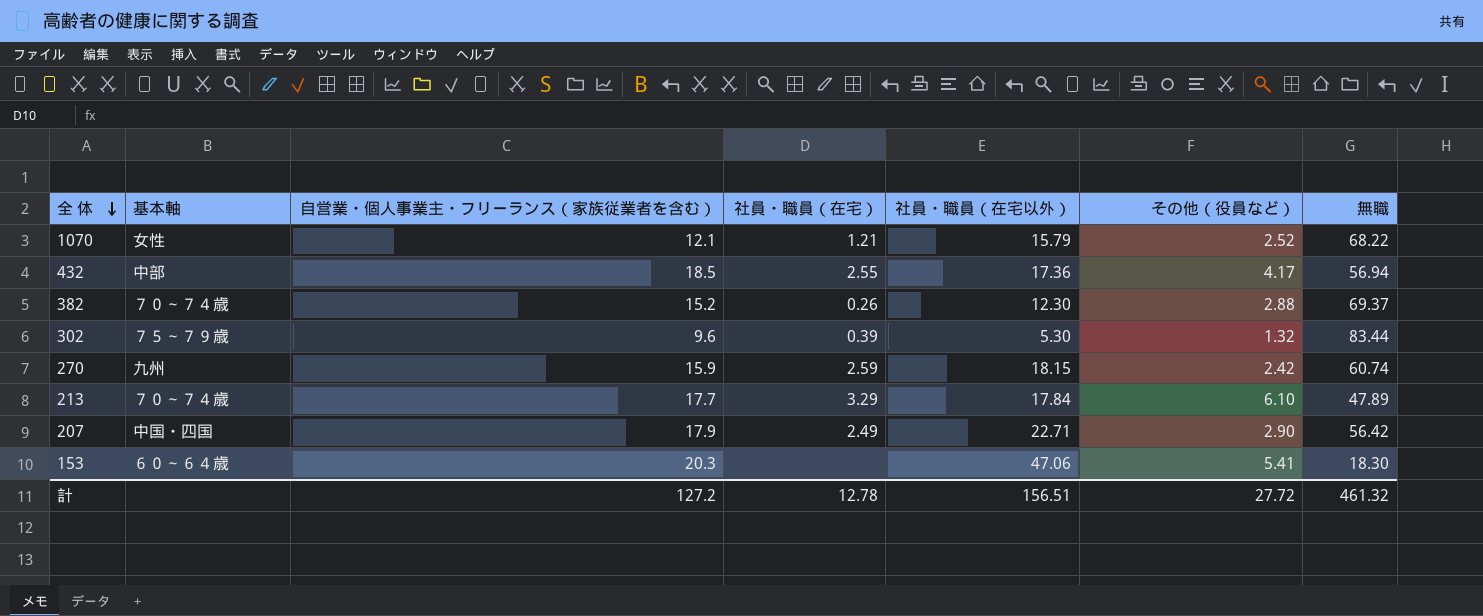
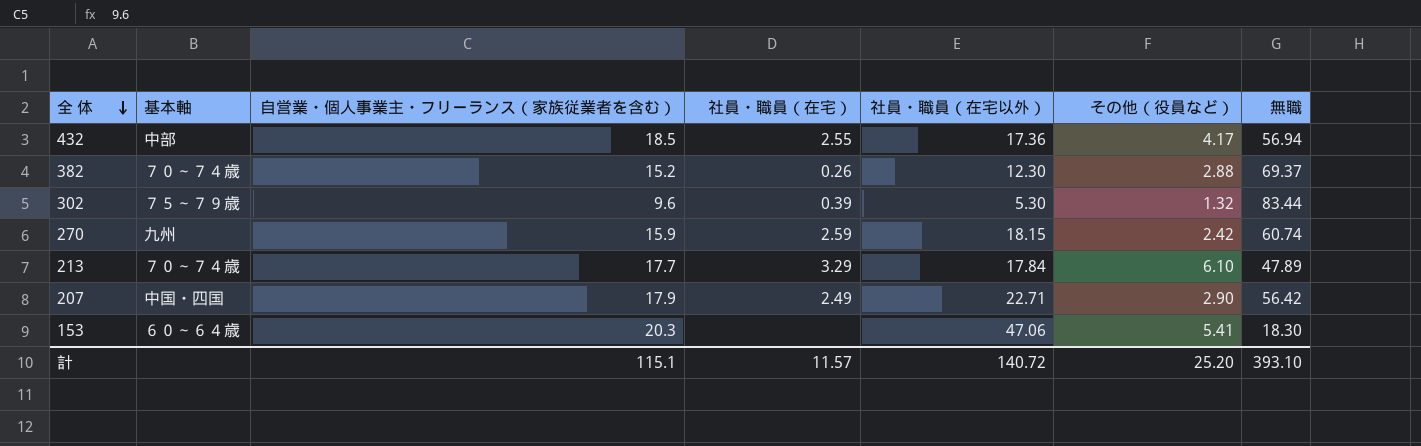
row 1070: 女性 | 12.1 | 1.21 | 15.79 | 2.52 | 68.22 -> none
計 | 自営業・個人事業主・フリーランス（家族従業者を含む）: 127.2 -> 115.1
計 | 社員・職員（在宅）: 12.78 -> 11.57
計 | 社員・職員（在宅以外）: 156.51 -> 140.72
計 | その他（役員など）: 27.72 -> 25.20
計 | 無職: 461.32 -> 393.10

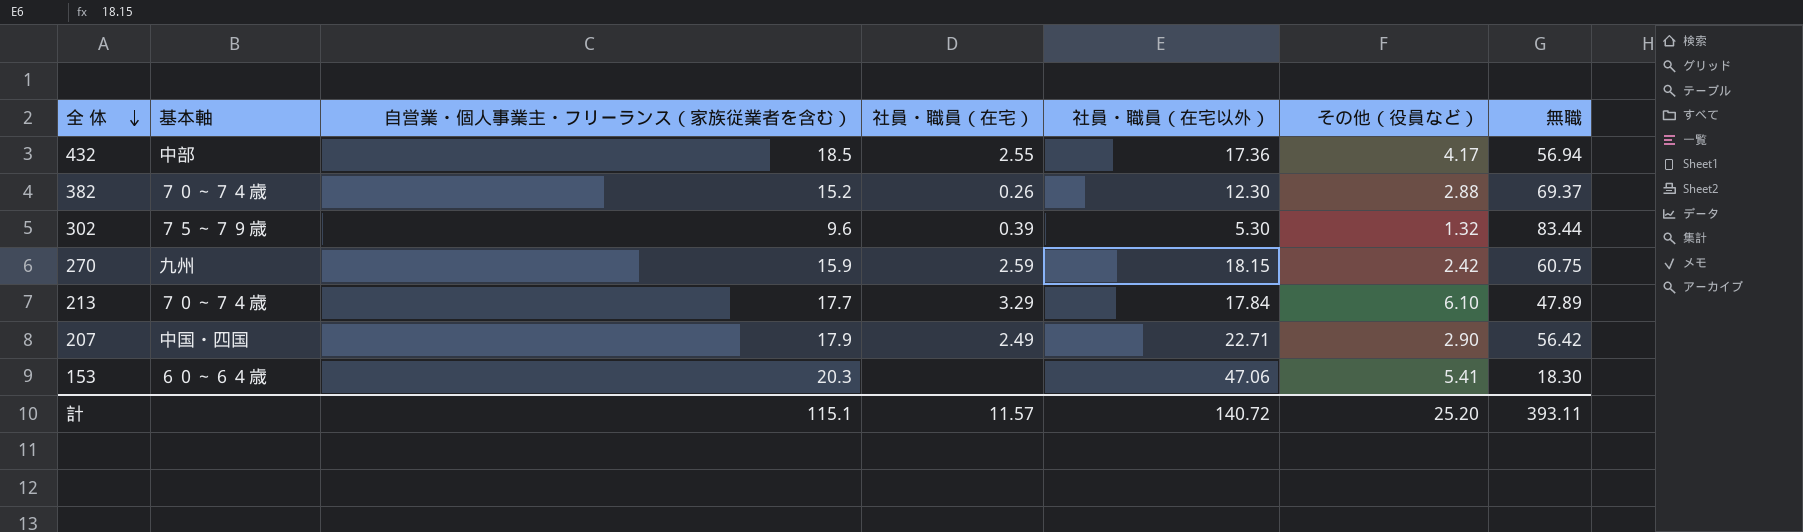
270 | 無職: 60.74 -> 60.75
計 | 無職: 393.10 -> 393.11

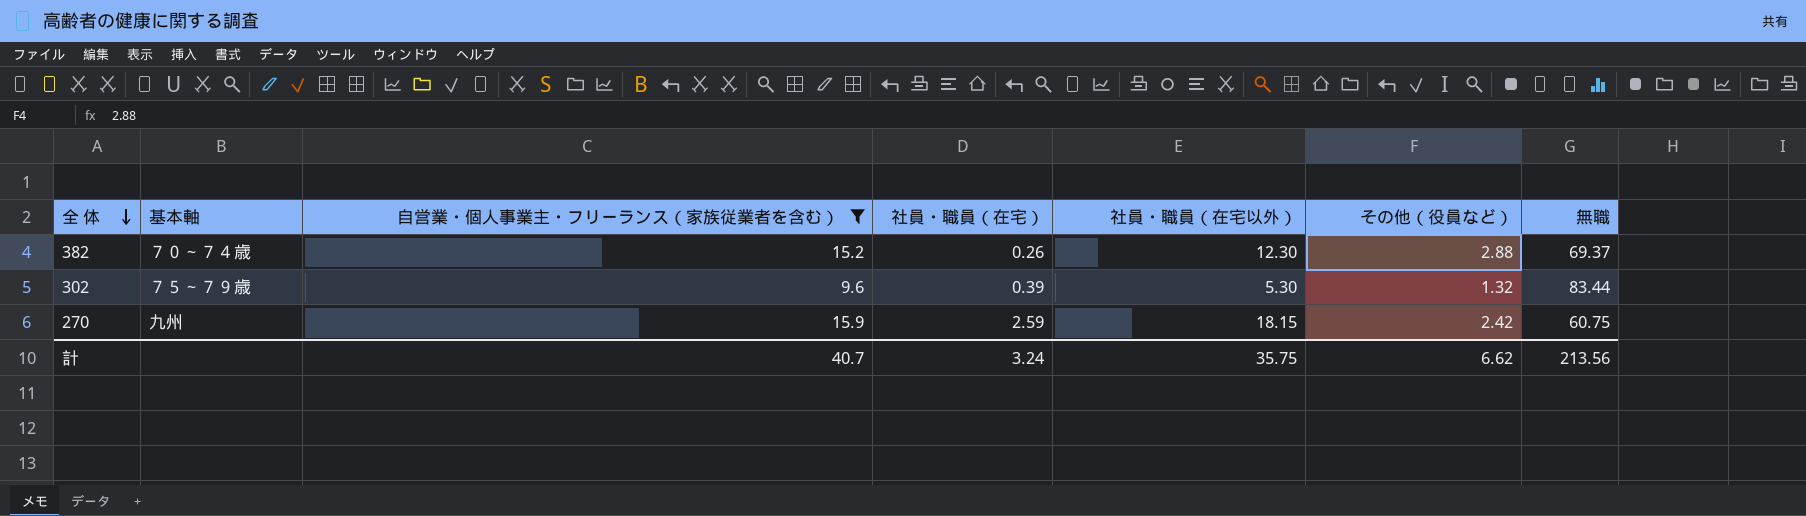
filter: none -> 自営業・個人事業主・フリーランス（家族従業者を含む） <= 15.9
計 | 自営業・個人事業主・フリーランス（家族従業者を含む）: 115.1 -> 40.7
計 | 社員・職員（在宅）: 11.57 -> 3.24
計 | 社員・職員（在宅以外）: 140.72 -> 35.75
計 | その他（役員など）: 25.20 -> 6.62
計 | 無職: 393.11 -> 213.56

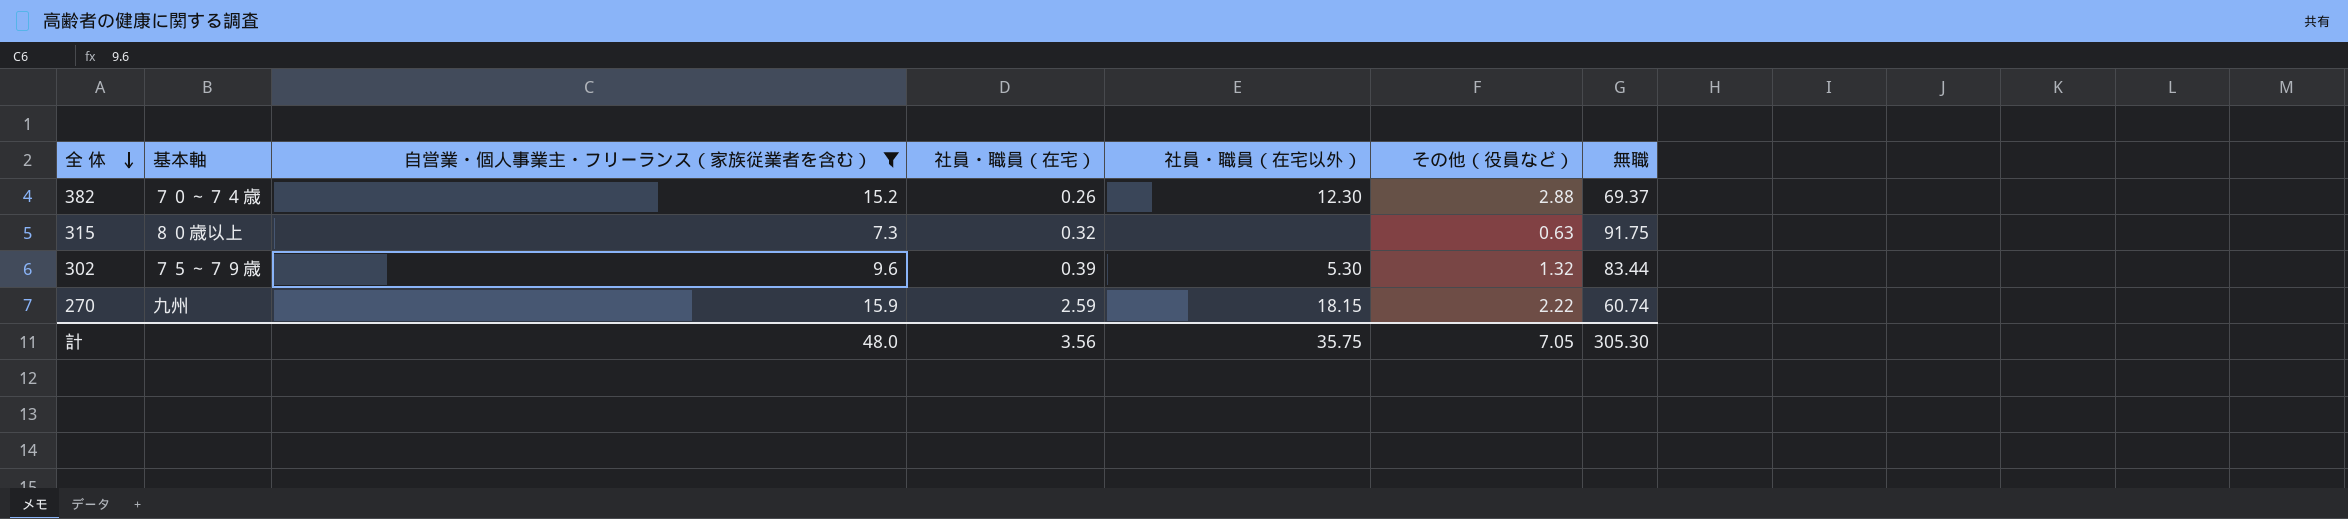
row 315: none -> ８０歳以上 | 7.3 | 0.32 | none | 0.63 | 91.75
270 | その他（役員など）: 2.42 -> 2.22
270 | 無職: 60.75 -> 60.74
計 | 自営業・個人事業主・フリーランス（家族従業者を含む）: 40.7 -> 48.0
計 | 社員・職員（在宅）: 3.24 -> 3.56
計 | その他（役員など）: 6.62 -> 7.05
計 | 無職: 213.56 -> 305.30

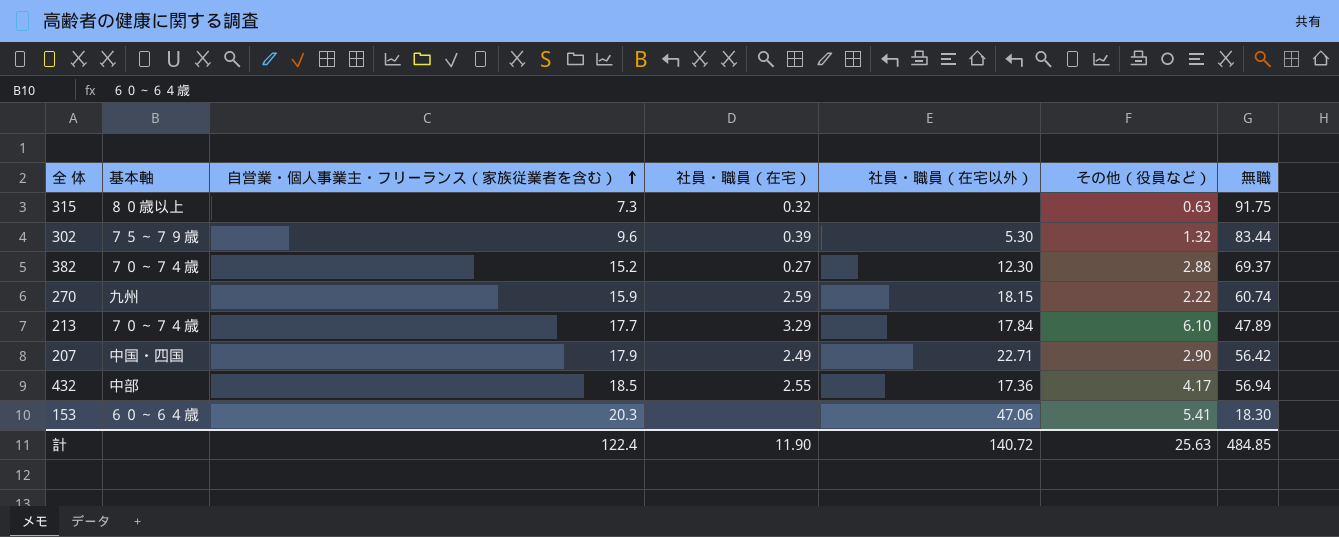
filter: 自営業・個人事業主・フリーランス（家族従業者を含む） <= 15.9 -> none
row order: 全 体 descending -> 自営業・個人事業主・フリーランス（家族従業者を含む） ascending
382 | 社員・職員（在宅）: 0.26 -> 0.27
計 | 自営業・個人事業主・フリーランス（家族従業者を含む）: 48.0 -> 122.4
計 | 社員・職員（在宅）: 3.56 -> 11.90
計 | 社員・職員（在宅以外）: 35.75 -> 140.72
計 | その他（役員など）: 7.05 -> 25.63
計 | 無職: 305.30 -> 484.85

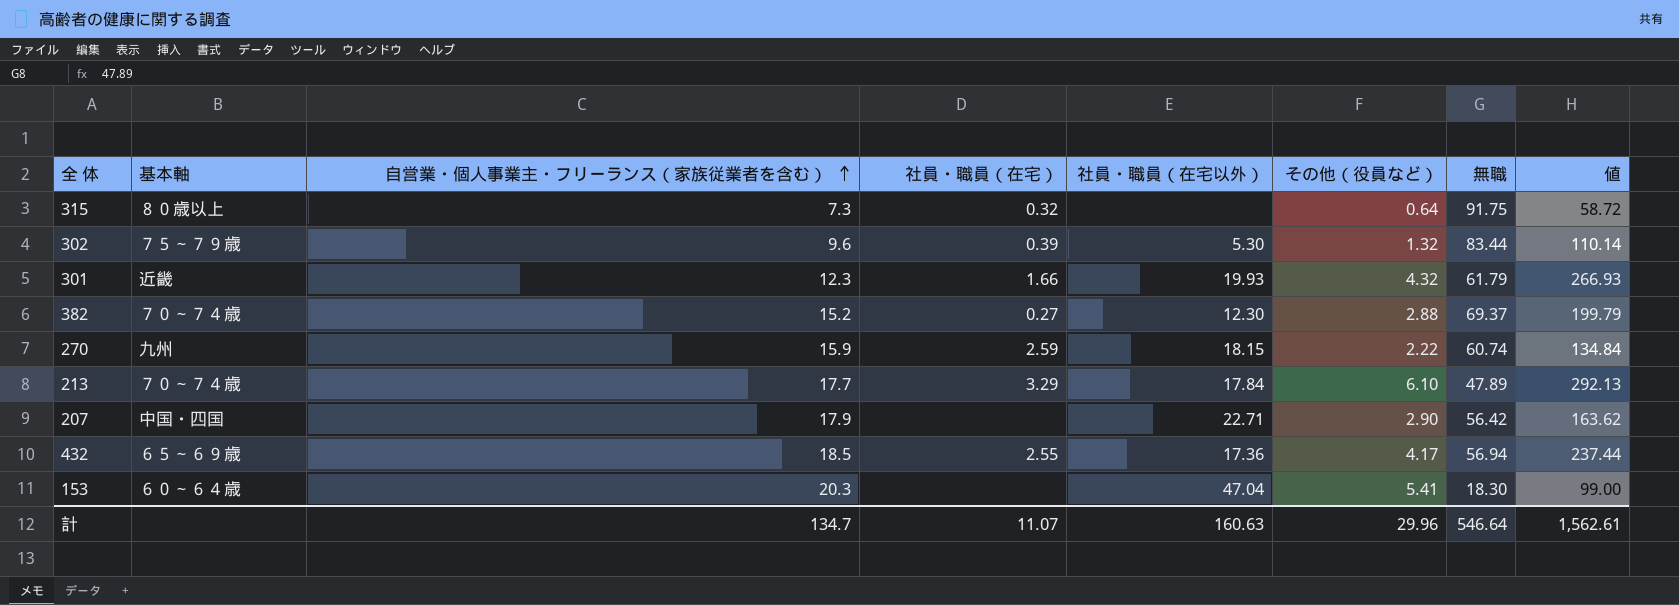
column 値 | formula: none -> [その他（役員など）] * [無職]
315 | その他（役員など）: 0.63 -> 0.64
row 301: none -> 近畿 | 12.3 | 1.66 | 19.93 | 4.32 | 61.79 | 266.93
207 | 社員・職員（在宅）: 2.49 -> none
432 | 基本軸: 中部 -> ６５～６９歳
153 | 社員・職員（在宅以外）: 47.06 -> 47.04
計 | 自営業・個人事業主・フリーランス（家族従業者を含む）: 122.4 -> 134.7
計 | 社員・職員（在宅）: 11.90 -> 11.07
計 | 社員・職員（在宅以外）: 140.72 -> 160.63
計 | その他（役員など）: 25.63 -> 29.96
計 | 無職: 484.85 -> 546.64

